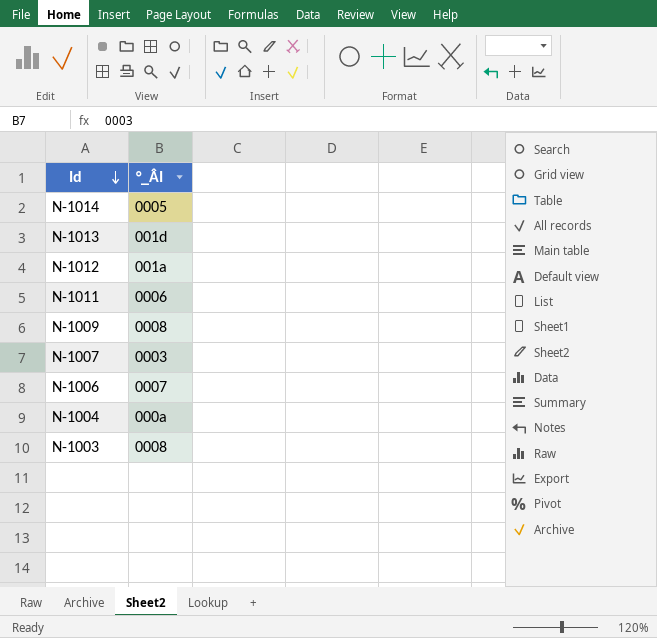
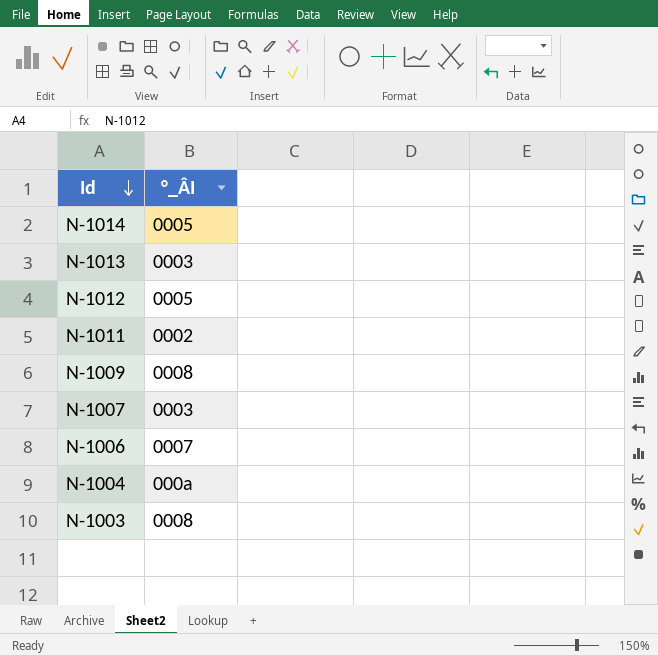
N-1013 | °_ÂI: 001d -> 0003
N-1012 | °_ÂI: 001a -> 0005
N-1011 | °_ÂI: 0006 -> 0002

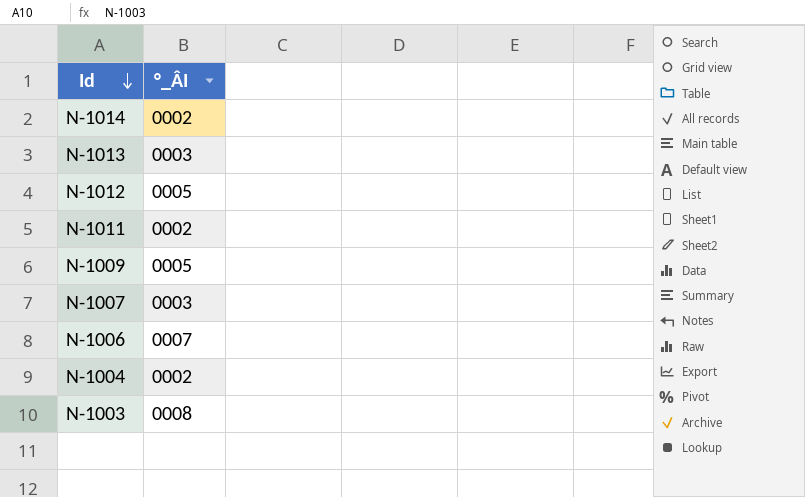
N-1014 | °_ÂI: 0005 -> 0002
N-1009 | °_ÂI: 0008 -> 0005
N-1004 | °_ÂI: 000a -> 0002

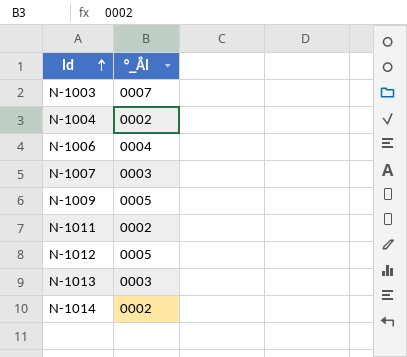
row order: Id descending -> Id ascending
N-1003 | °_ÂI: 0008 -> 0007
N-1006 | °_ÂI: 0007 -> 0004

